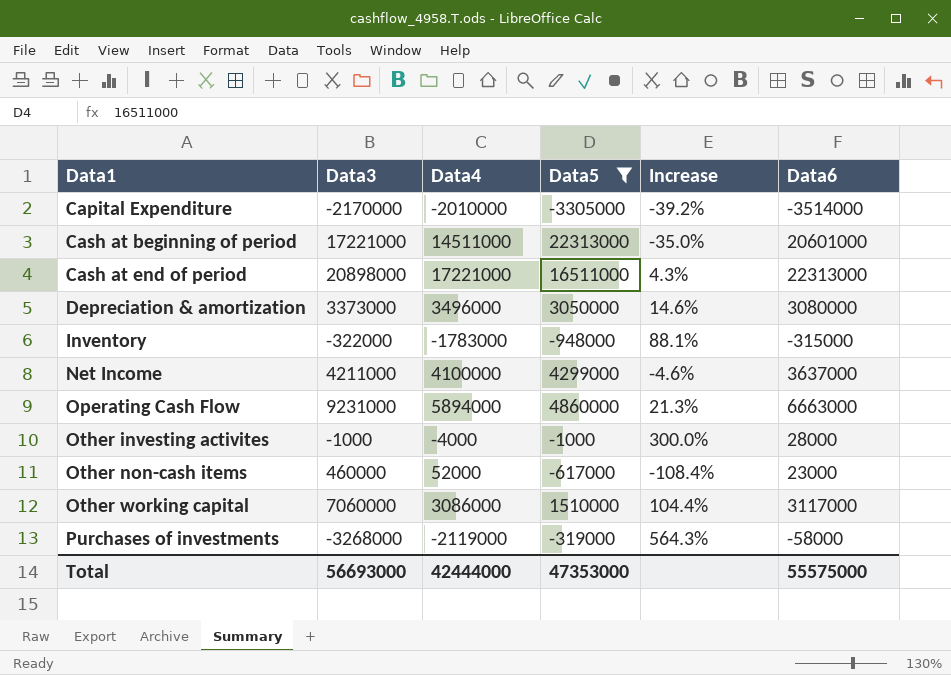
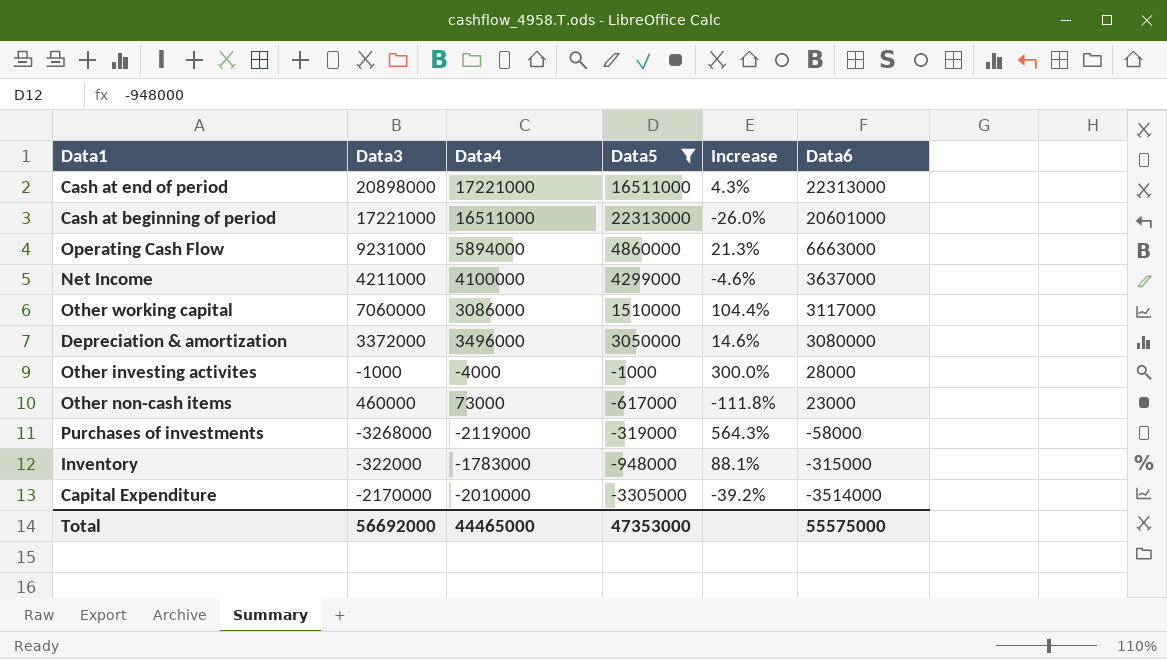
row order: Data1 ascending -> Data6 descending
Cash at beginning of period | Data4: 14511000 -> 16511000
Cash at beginning of period | Increase: -35.0% -> -26.0%
Depreciation & amortization | Data3: 3373000 -> 3372000
Other non-cash items | Data4: 52000 -> 73000
Other non-cash items | Increase: -108.4% -> -111.8%
Total | Data3: 56693000 -> 56692000
Total | Data4: 42444000 -> 44465000

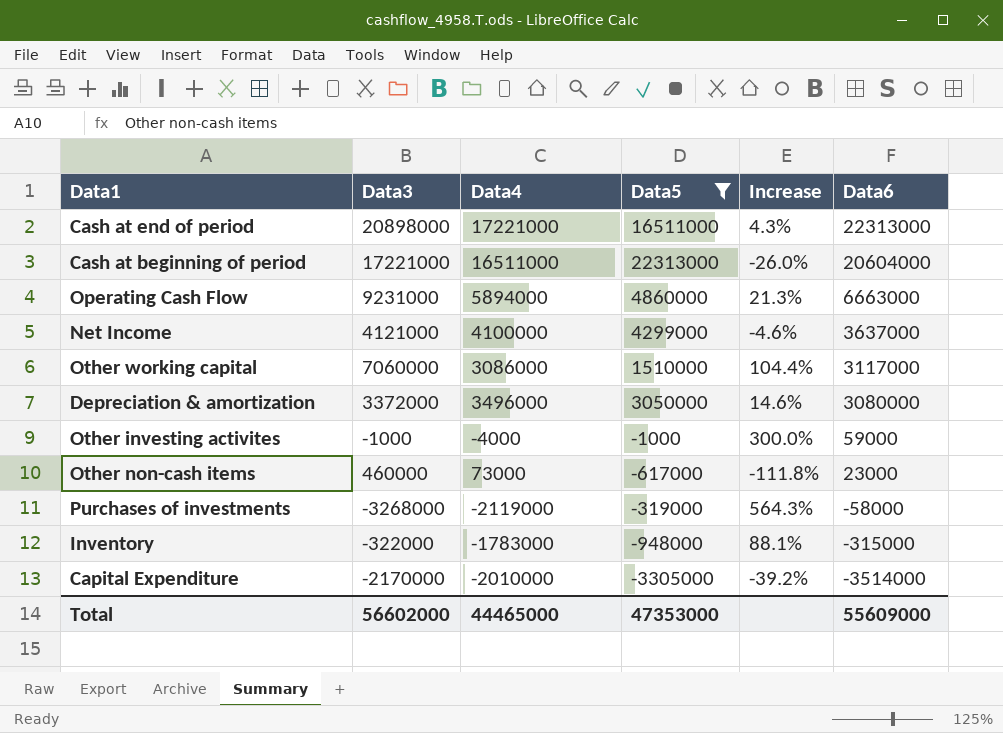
Cash at beginning of period | Data6: 20601000 -> 20604000
Net Income | Data3: 4211000 -> 4121000
Other investing activites | Data6: 28000 -> 59000
Total | Data3: 56692000 -> 56602000
Total | Data6: 55575000 -> 55609000

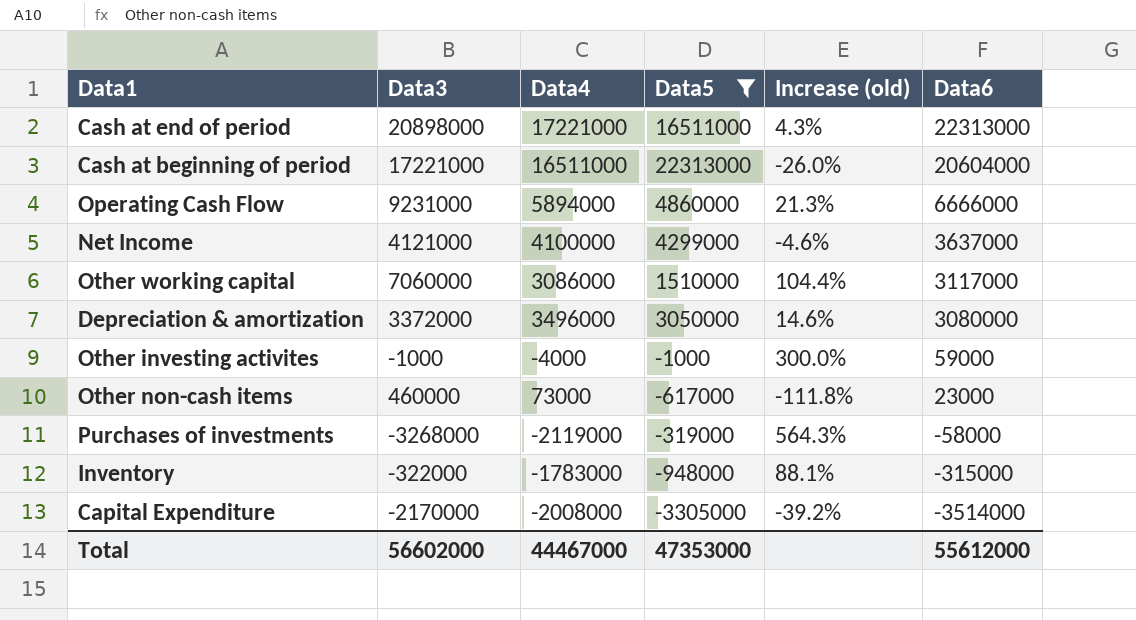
column name: Increase -> Increase (old)
Operating Cash Flow | Data6: 6663000 -> 6666000
Capital Expenditure | Data4: -2010000 -> -2008000
Total | Data4: 44465000 -> 44467000
Total | Data6: 55609000 -> 55612000

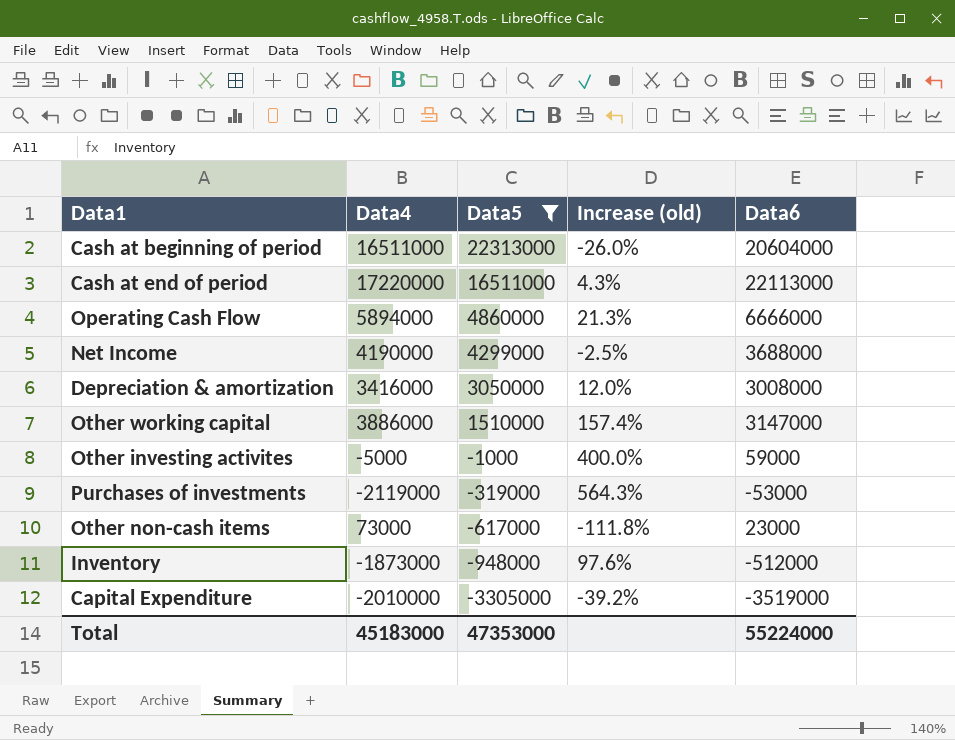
row order: Data6 descending -> Data5 descending
column Data3 | position: 2 -> none
Cash at end of period | Data4: 17221000 -> 17220000
Cash at end of period | Data6: 22313000 -> 22113000
Net Income | Data4: 4100000 -> 4190000
Net Income | Increase (old): -4.6% -> -2.5%
Net Income | Data6: 3637000 -> 3688000
Depreciation & amortization | Data4: 3496000 -> 3416000
Depreciation & amortization | Increase (old): 14.6% -> 12.0%
Depreciation & amortization | Data6: 3080000 -> 3008000
Other working capital | Data4: 3086000 -> 3886000
Other working capital | Increase (old): 104.4% -> 157.4%
Other working capital | Data6: 3117000 -> 3147000
Other investing activites | Data4: -4000 -> -5000
Other investing activites | Increase (old): 300.0% -> 400.0%
Purchases of investments | Data6: -58000 -> -53000
Inventory | Data4: -1783000 -> -1873000
Inventory | Increase (old): 88.1% -> 97.6%
Inventory | Data6: -315000 -> -512000
Capital Expenditure | Data4: -2008000 -> -2010000
Capital Expenditure | Data6: -3514000 -> -3519000
Total | Data4: 44467000 -> 45183000
Total | Data6: 55612000 -> 55224000

